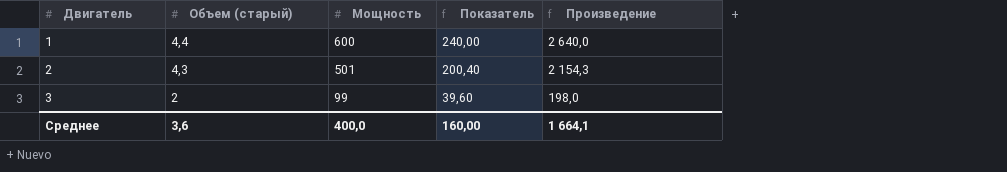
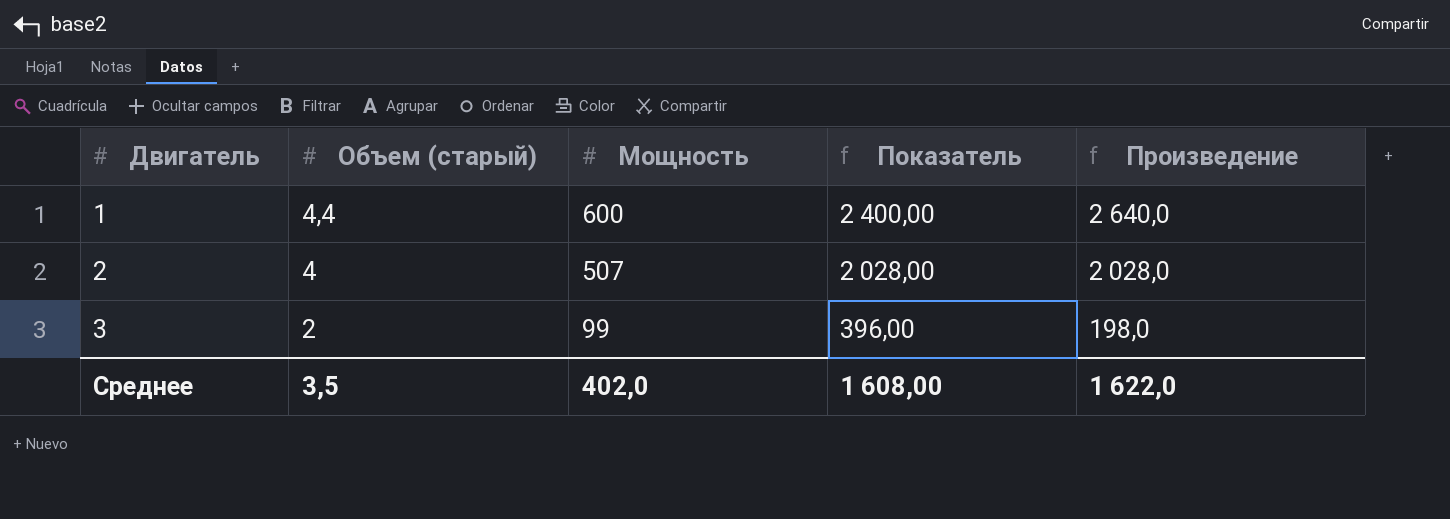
column Показатель | formula: [Мощность] * 0,4 -> [Мощность] * 4
2 | Объем (старый): 4,3 -> 4
2 | Мощность: 501 -> 507
2 | Произведение: 2 154,3 -> 2 028,0
Среднее | Объем (старый): 3,6 -> 3,5
Среднее | Мощность: 400,0 -> 402,0
Среднее | Показатель: 160,00 -> 1 608,00
Среднее | Произведение: 1 664,1 -> 1 622,0

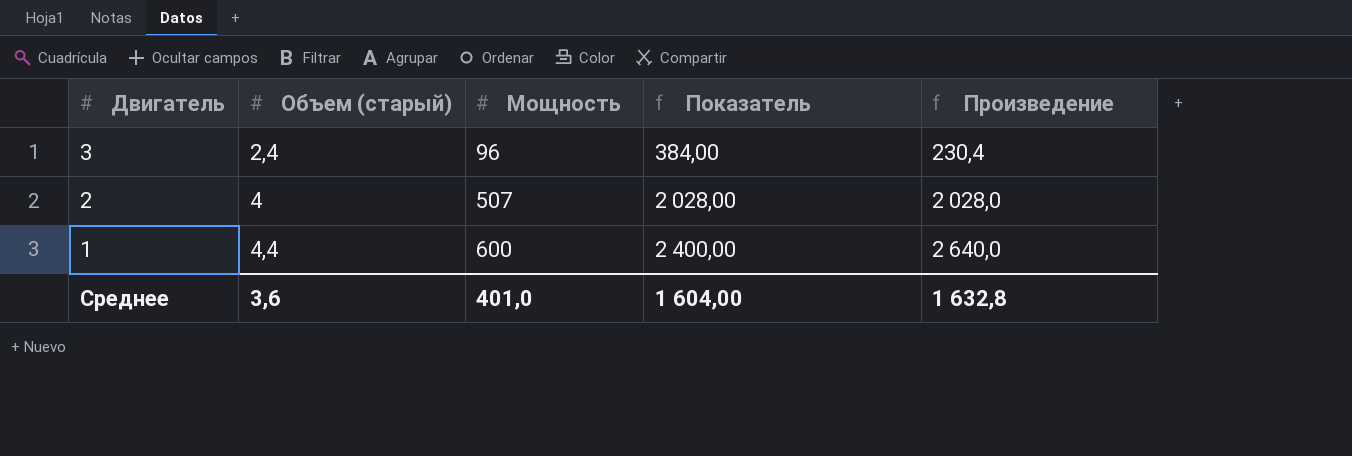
row order: Двигатель ascending -> Двигатель descending
3 | Объем (старый): 2 -> 2,4
3 | Мощность: 99 -> 96
3 | Показатель: 396,00 -> 384,00
3 | Произведение: 198,0 -> 230,4
Среднее | Объем (старый): 3,5 -> 3,6
Среднее | Мощность: 402,0 -> 401,0
Среднее | Показатель: 1 608,00 -> 1 604,00
Среднее | Произведение: 1 622,0 -> 1 632,8

